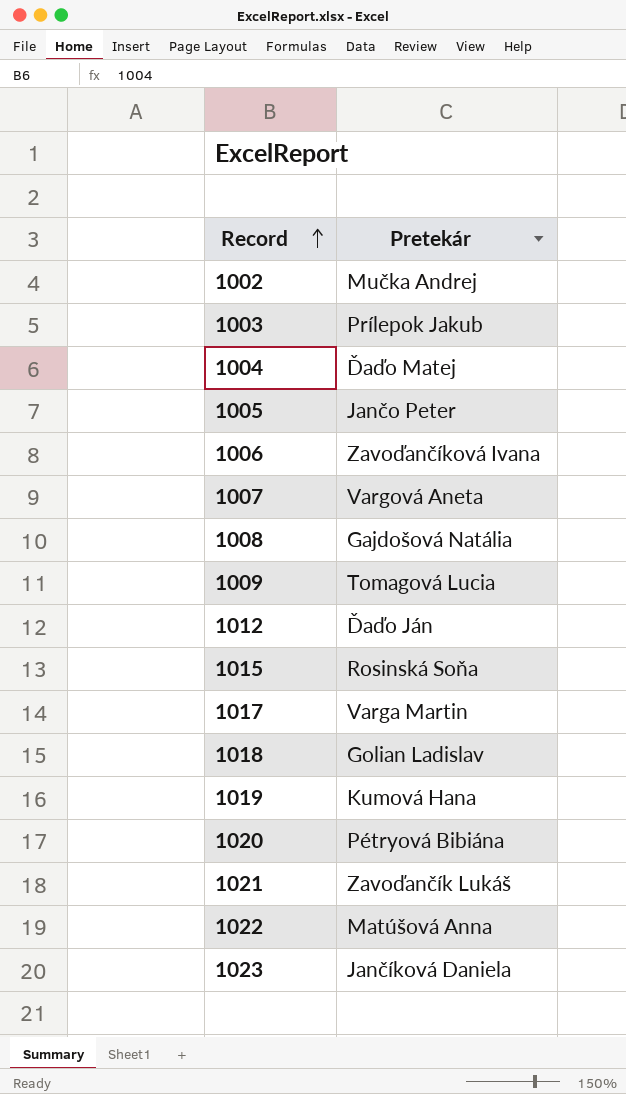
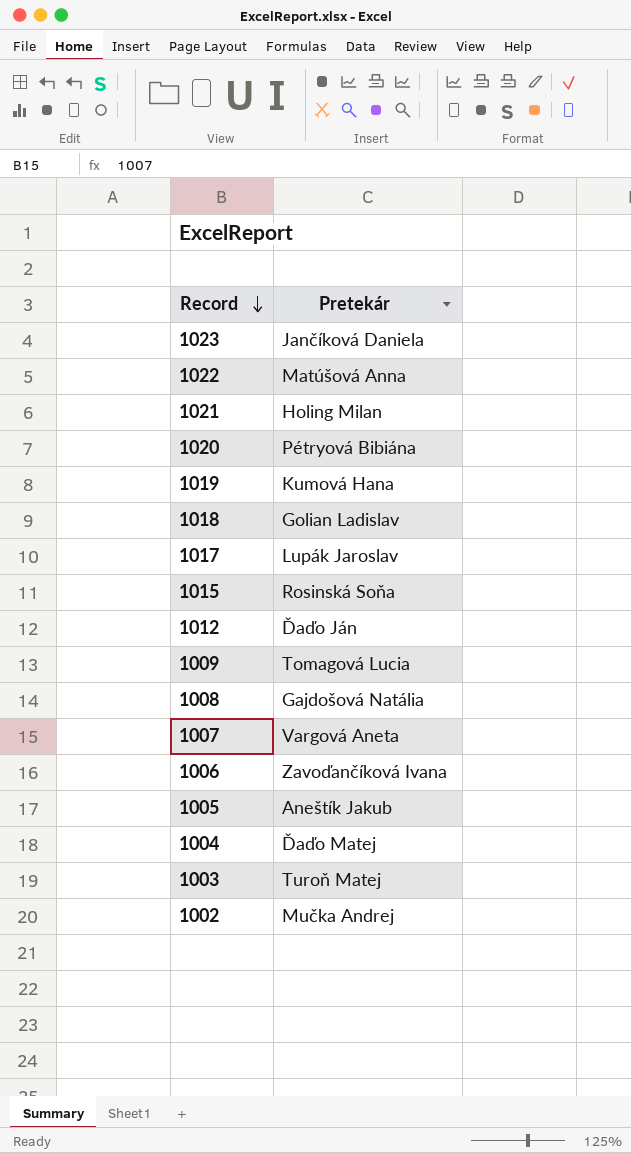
row order: Record ascending -> Record descending
1021 | Pretekár: Zavoďančík Lukáš -> Holing Milan
1017 | Pretekár: Varga Martin -> Lupák Jaroslav
1005 | Pretekár: Jančo Peter -> Aneštík Jakub
1003 | Pretekár: Prílepok Jakub -> Turoň Matej

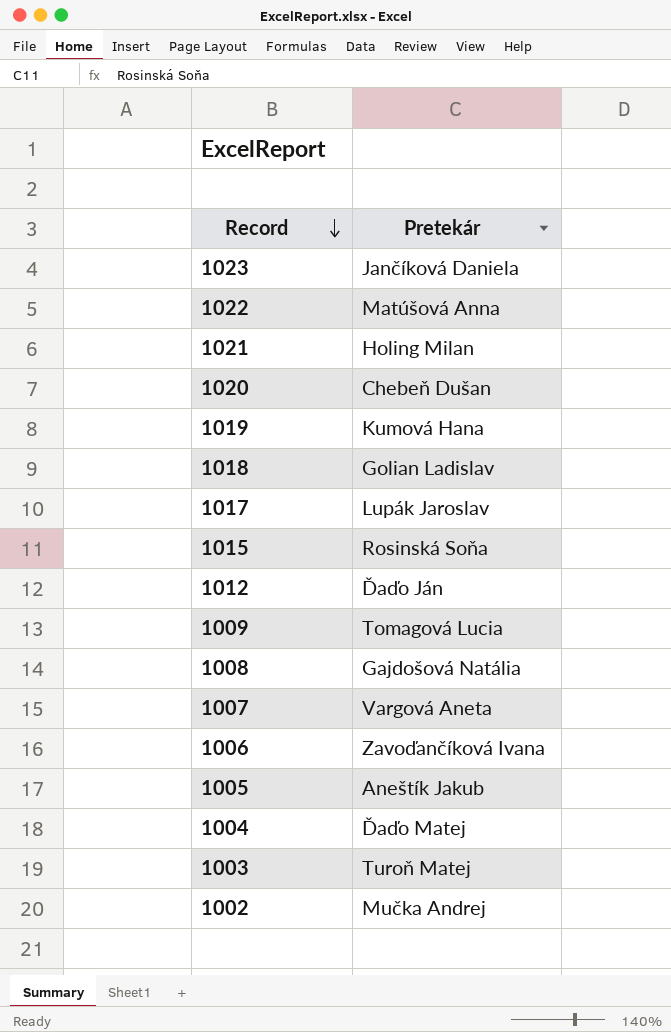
1020 | Pretekár: Pétryová Bibiána -> Chebeň Dušan

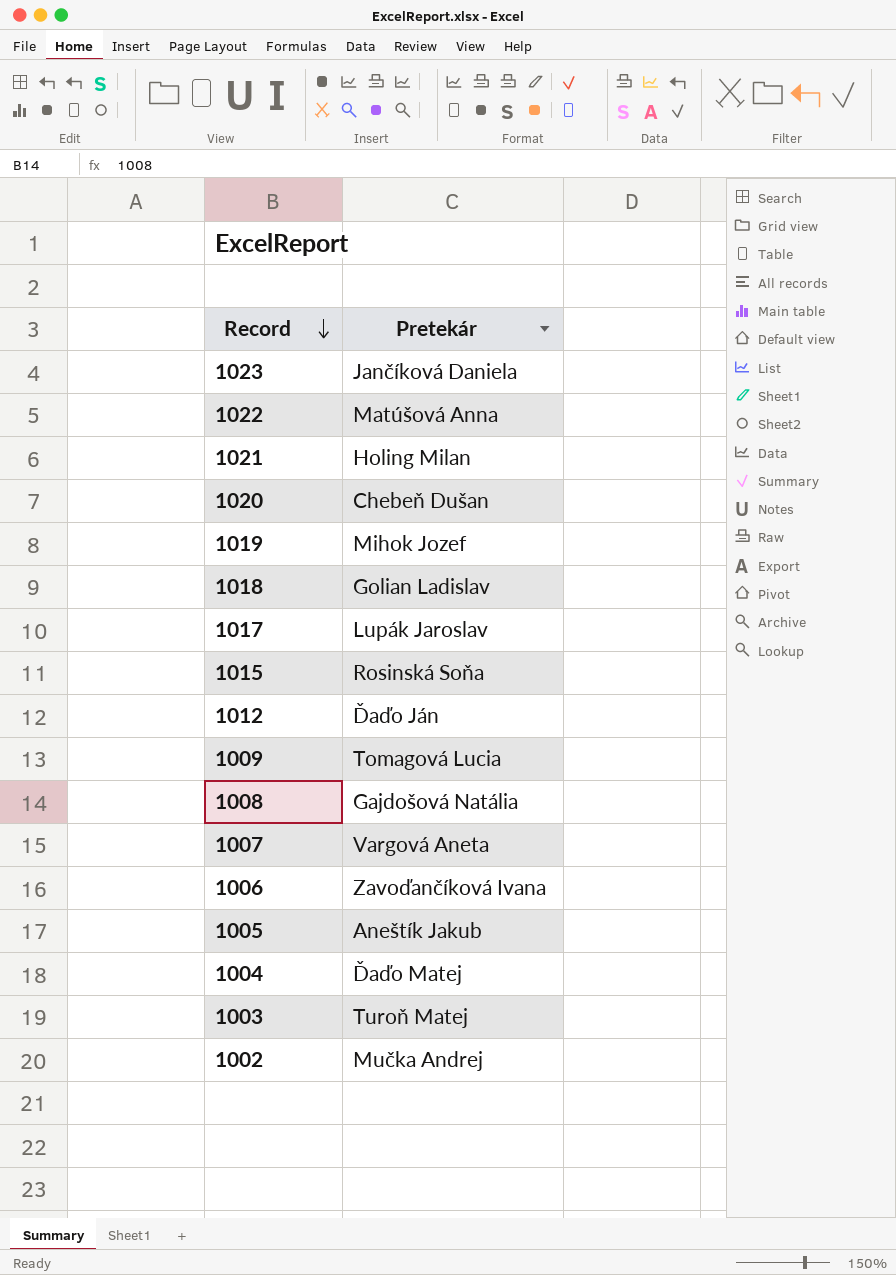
1019 | Pretekár: Kumová Hana -> Mihok Jozef

